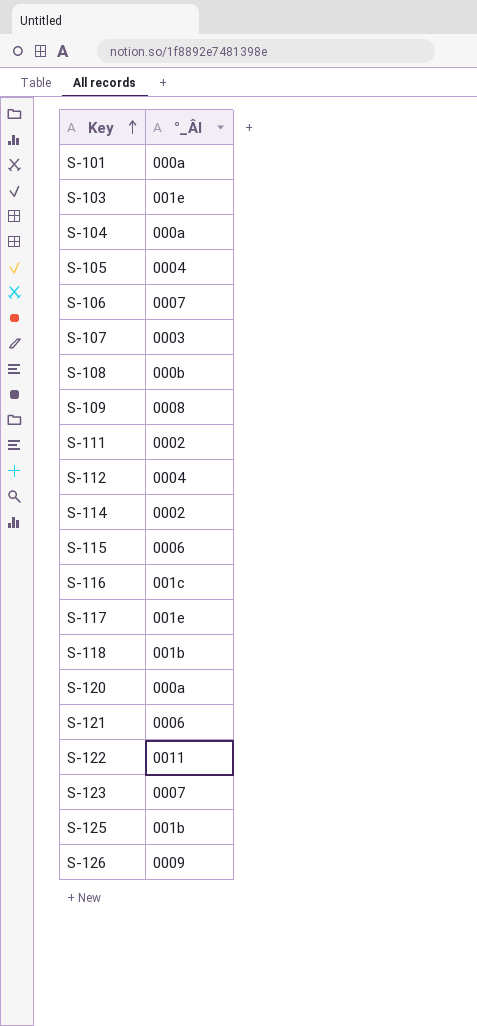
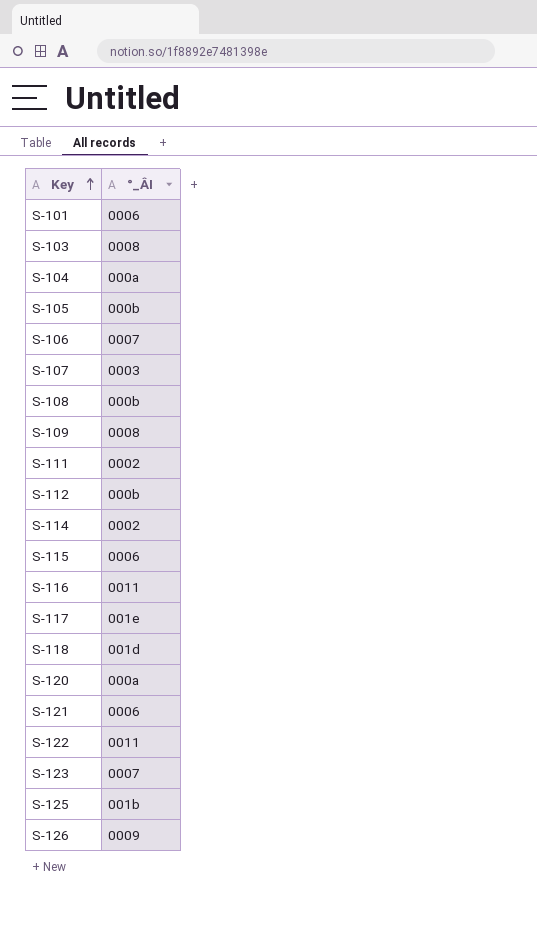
S-101 | °_ÂI: 000a -> 0006
S-103 | °_ÂI: 001e -> 0008
S-105 | °_ÂI: 0004 -> 000b
S-112 | °_ÂI: 0004 -> 000b
S-116 | °_ÂI: 001c -> 0011
S-118 | °_ÂI: 001b -> 001d

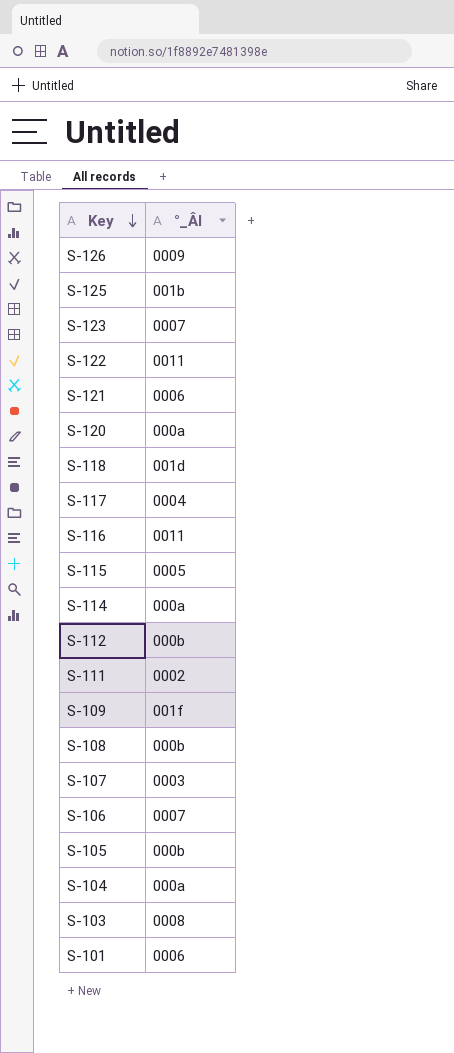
row order: Key ascending -> Key descending
S-117 | °_ÂI: 001e -> 0004
S-115 | °_ÂI: 0006 -> 0005
S-114 | °_ÂI: 0002 -> 000a
S-109 | °_ÂI: 0008 -> 001f

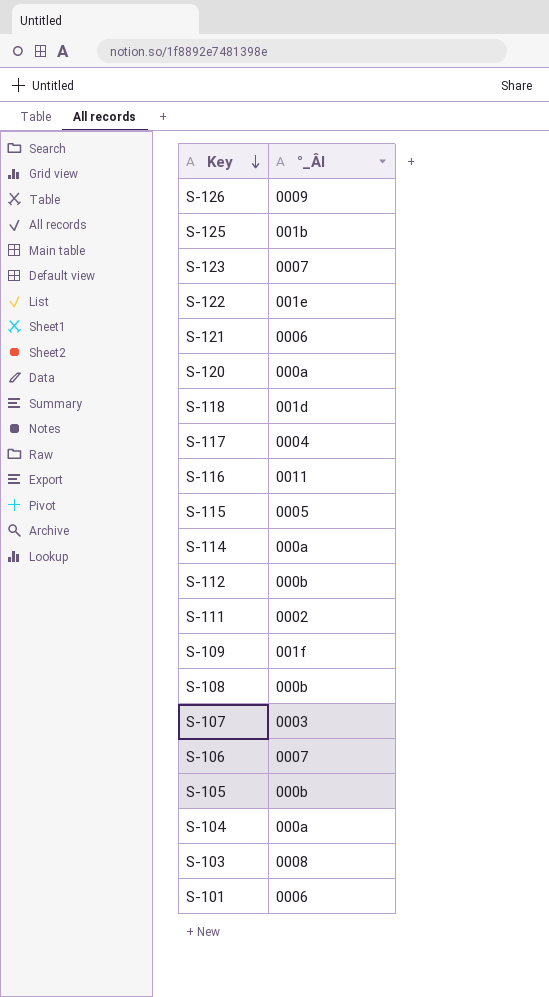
S-122 | °_ÂI: 0011 -> 001e

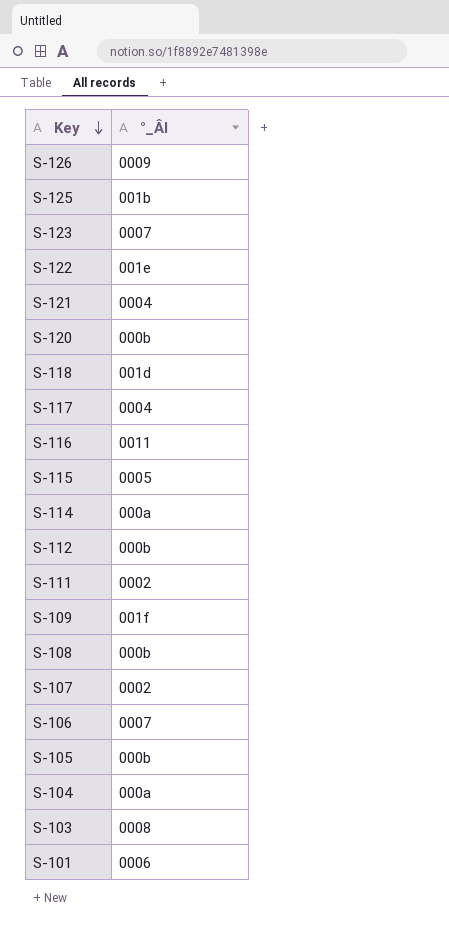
S-121 | °_ÂI: 0006 -> 0004
S-120 | °_ÂI: 000a -> 000b
S-107 | °_ÂI: 0003 -> 0002

